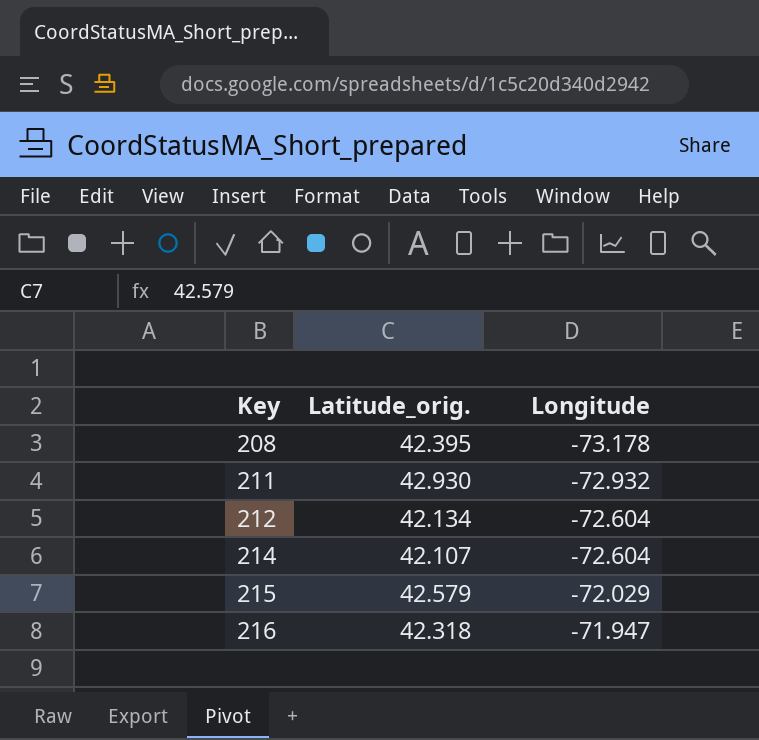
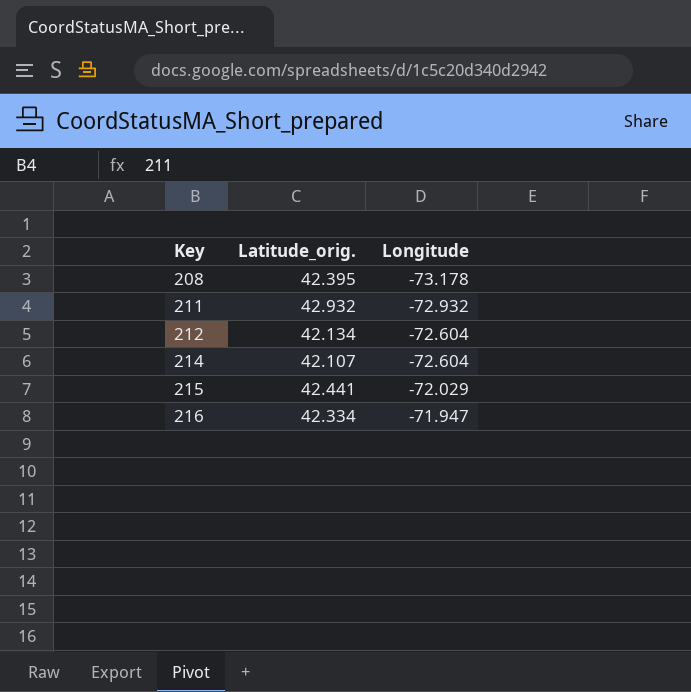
211 | Latitude_orig.: 42.930 -> 42.932
215 | Latitude_orig.: 42.579 -> 42.441
216 | Latitude_orig.: 42.318 -> 42.334

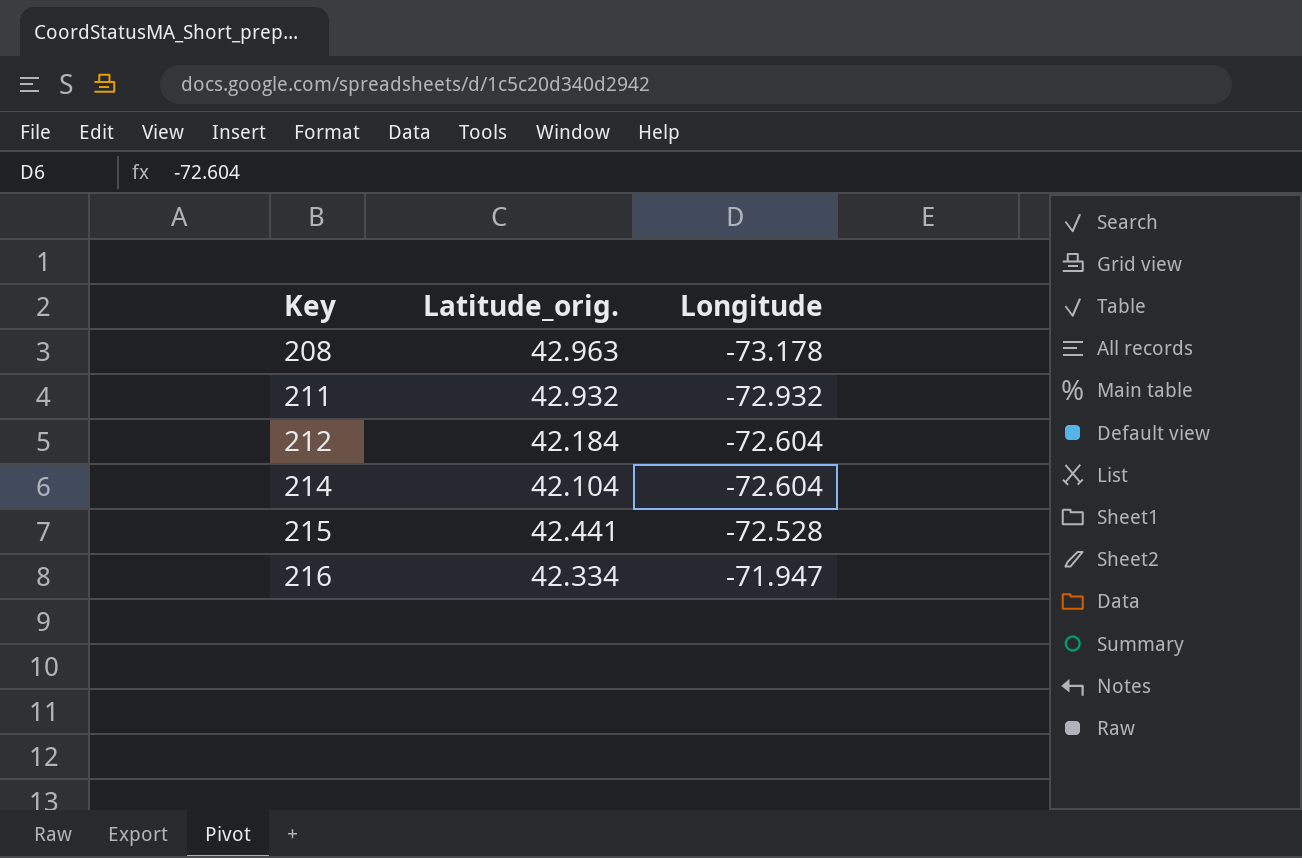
208 | Latitude_orig.: 42.395 -> 42.963
212 | Latitude_orig.: 42.134 -> 42.184
214 | Latitude_orig.: 42.107 -> 42.104
215 | Longitude: -72.029 -> -72.528

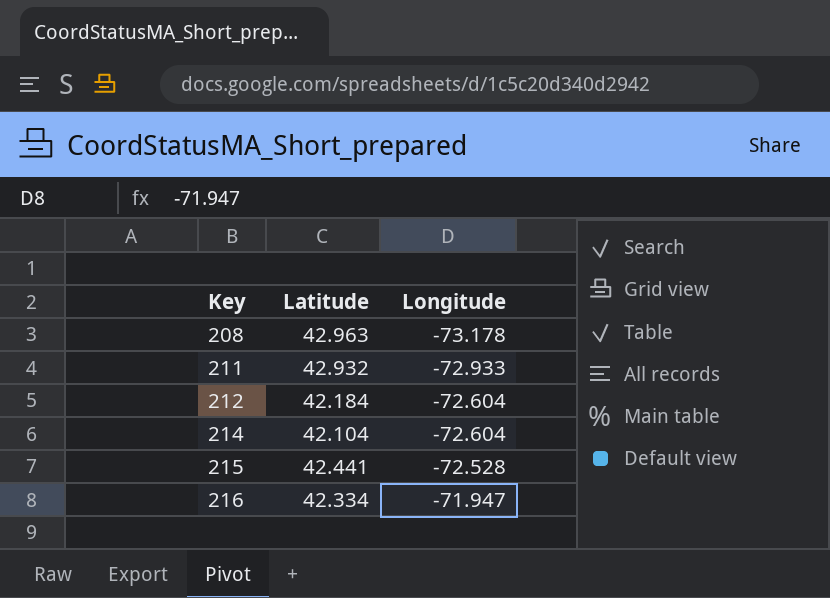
column name: Latitude_orig. -> Latitude
211 | Longitude: -72.932 -> -72.933

